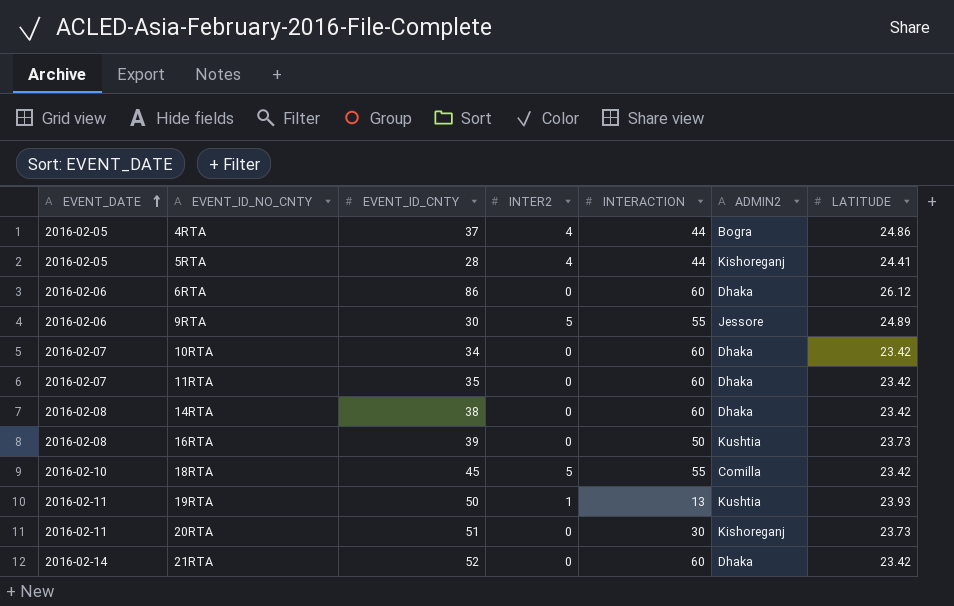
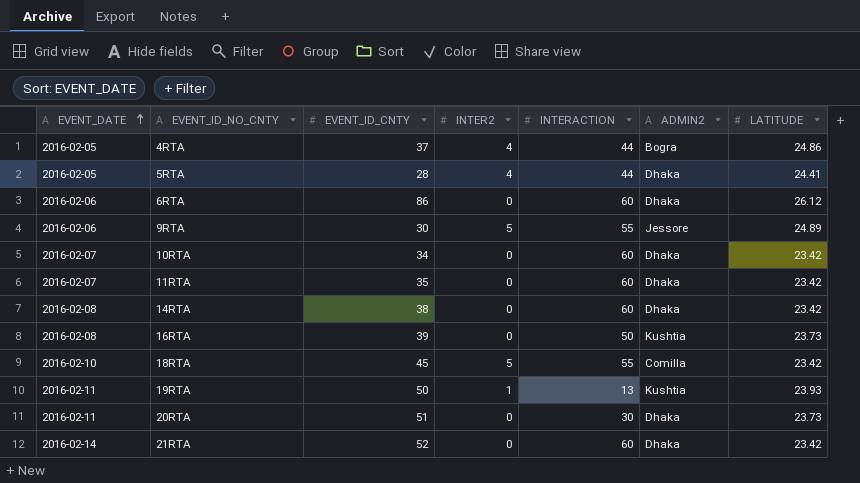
5RTA | ADMIN2: Kishoreganj -> Dhaka
20RTA | ADMIN2: Kishoreganj -> Dhaka

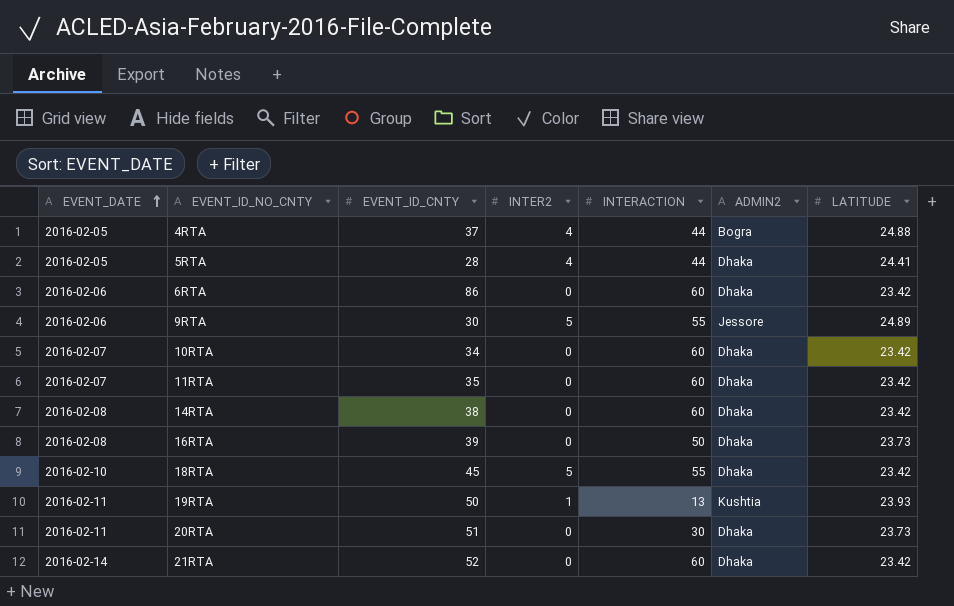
4RTA | LATITUDE: 24.86 -> 24.88
6RTA | LATITUDE: 26.12 -> 23.42
16RTA | ADMIN2: Kushtia -> Dhaka
18RTA | ADMIN2: Comilla -> Dhaka

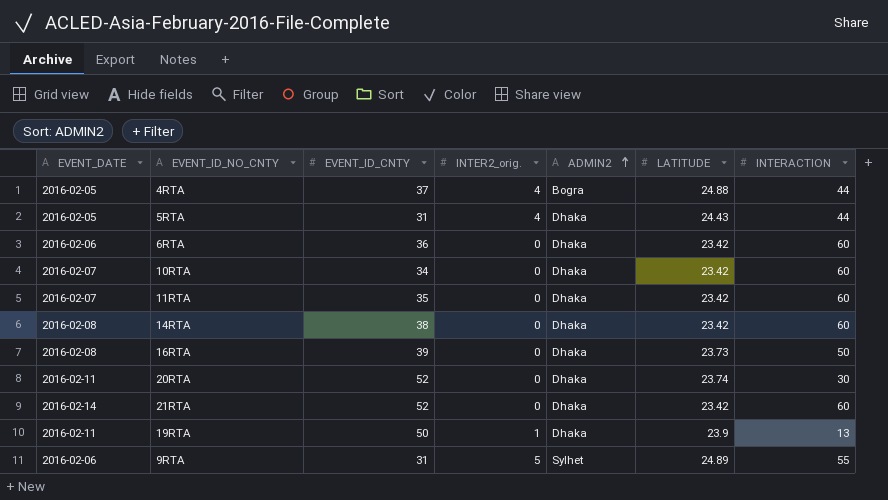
row order: EVENT_DATE ascending -> ADMIN2 ascending
column name: INTER2 -> INTER2_orig.
column INTERACTION | position: 5 -> 7
row 18RTA: 2016-02-10 | 45 | 5 | 55 | Dhaka | 23.42 -> none
5RTA | EVENT_ID_CNTY: 28 -> 31
5RTA | LATITUDE: 24.41 -> 24.43
6RTA | EVENT_ID_CNTY: 86 -> 36
20RTA | EVENT_ID_CNTY: 51 -> 52
20RTA | LATITUDE: 23.73 -> 23.74
19RTA | ADMIN2: Kushtia -> Dhaka
19RTA | LATITUDE: 23.93 -> 23.9
9RTA | EVENT_ID_CNTY: 30 -> 31
9RTA | ADMIN2: Jessore -> Sylhet

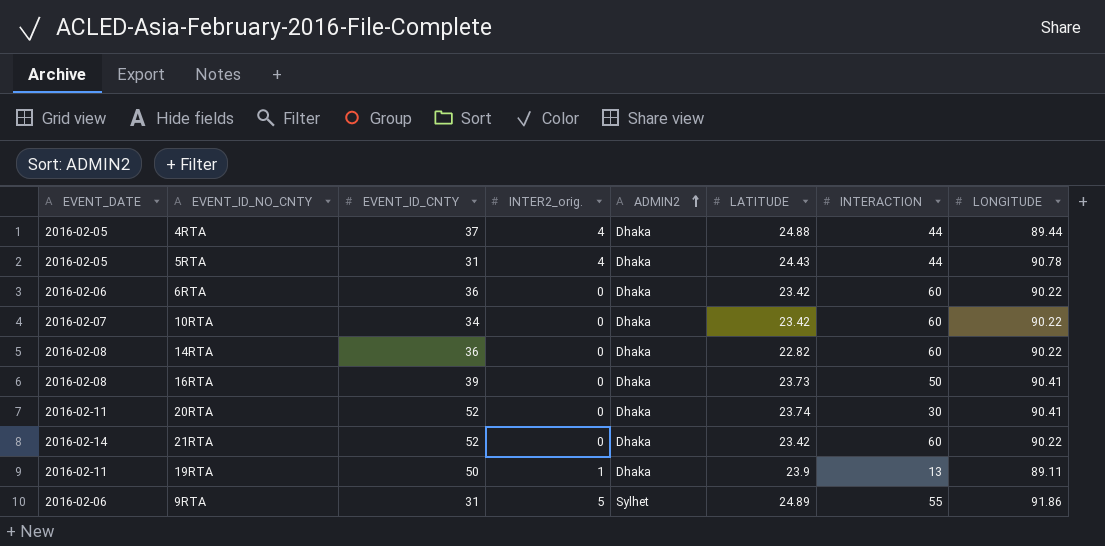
column LONGITUDE | position: none -> 8
row 11RTA: 2016-02-07 | 35 | 0 | Dhaka | 23.42 | 60 -> none
4RTA | ADMIN2: Bogra -> Dhaka
14RTA | EVENT_ID_CNTY: 38 -> 36
14RTA | LATITUDE: 23.42 -> 22.82

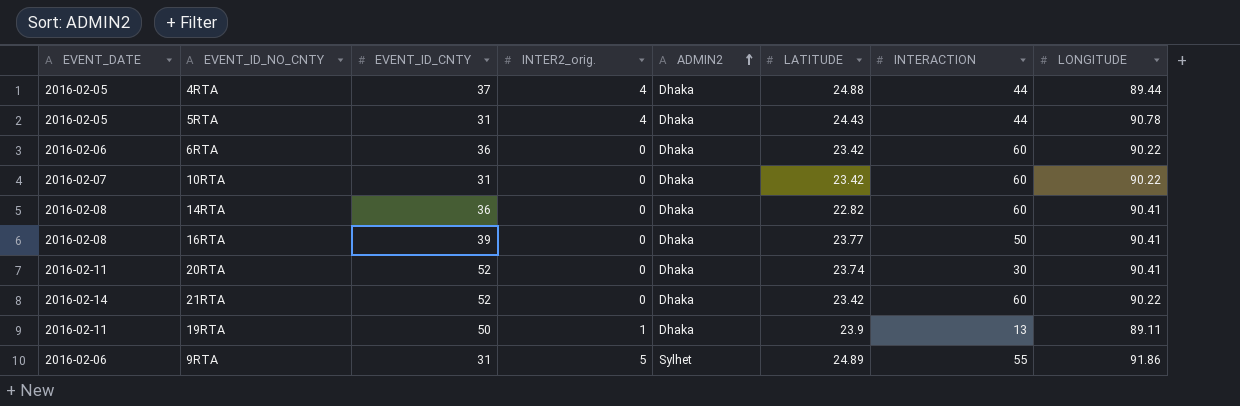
10RTA | EVENT_ID_CNTY: 34 -> 31
14RTA | LONGITUDE: 90.22 -> 90.41
16RTA | LATITUDE: 23.73 -> 23.77

